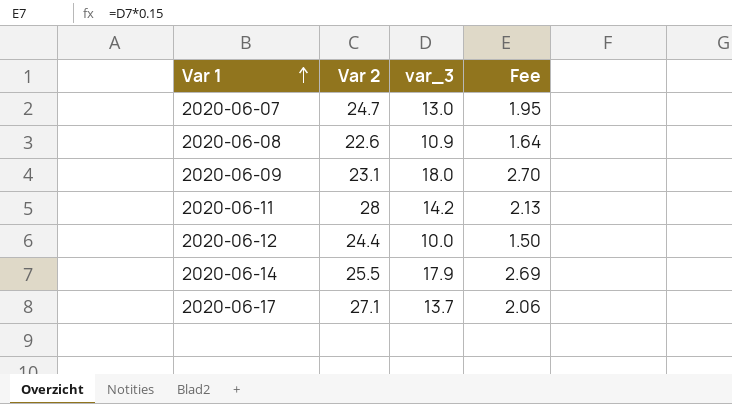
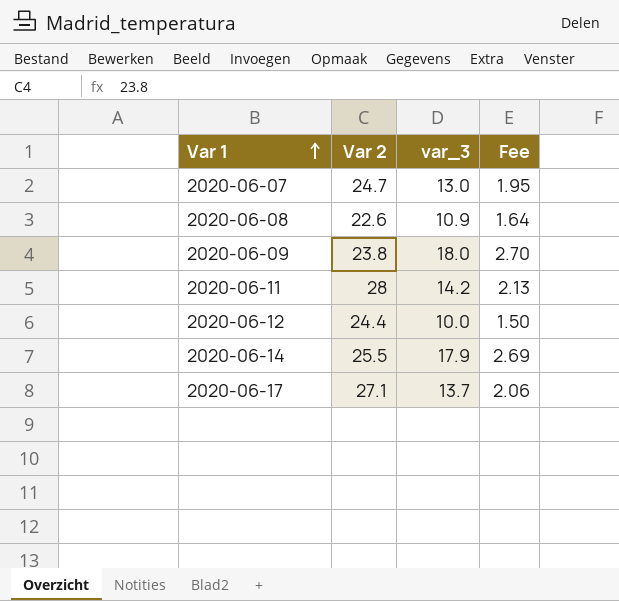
2020-06-09 | Var 2: 23.1 -> 23.8

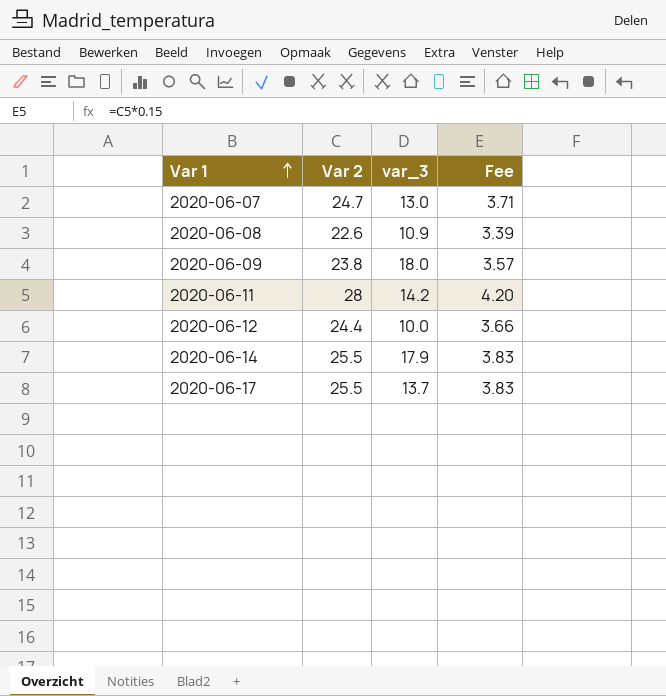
column Fee | formula: [var_3] * 0.15 -> [Var 2] * 0.15
2020-06-17 | Var 2: 27.1 -> 25.5

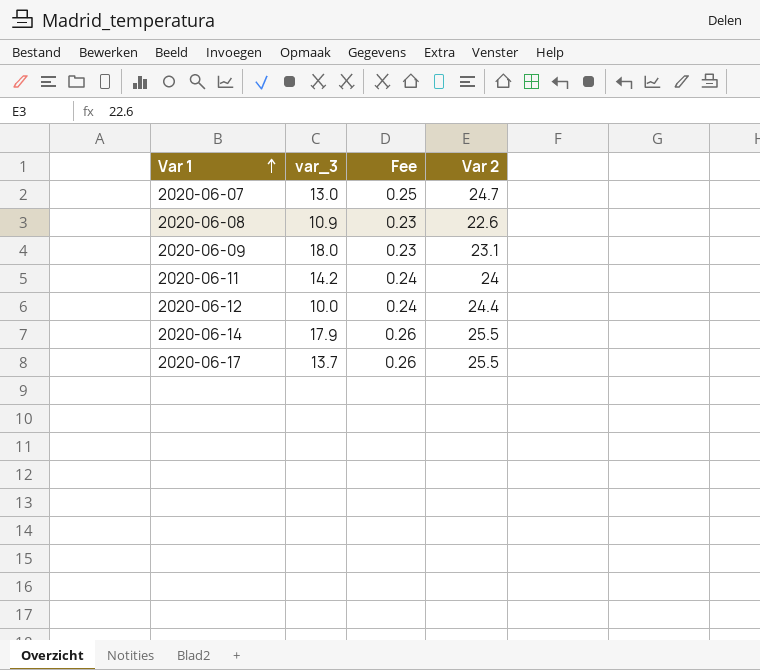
column Fee | formula: [Var 2] * 0.15 -> [Var 2] * 0.01
column Var 2 | position: 2 -> 4
2020-06-09 | Var 2: 23.8 -> 23.1
2020-06-11 | Var 2: 28 -> 24

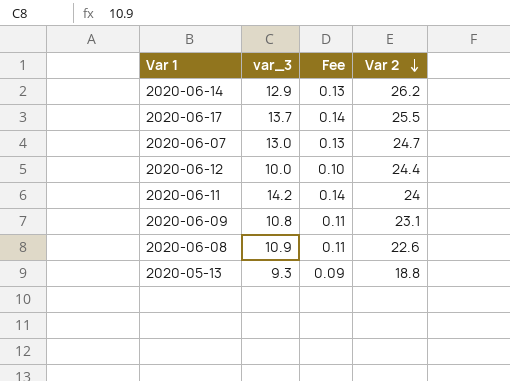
row order: Var 1 ascending -> Var 2 descending
column Fee | formula: [Var 2] * 0.01 -> [var_3] * 0.01
2020-06-14 | var_3: 17.9 -> 12.9
2020-06-14 | Var 2: 25.5 -> 26.2
2020-06-09 | var_3: 18.0 -> 10.8
row 2020-05-13: none -> 9.3 | 0.09 | 18.8

